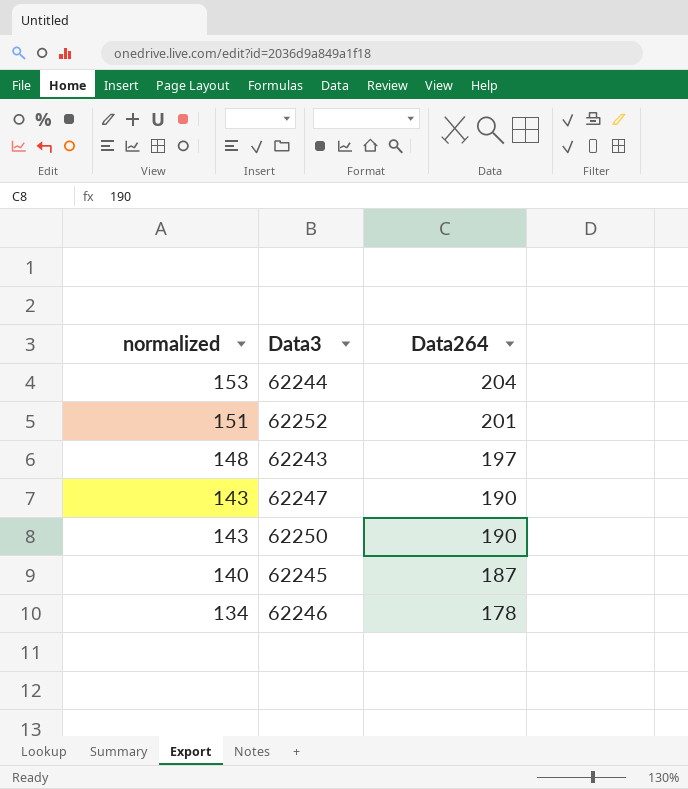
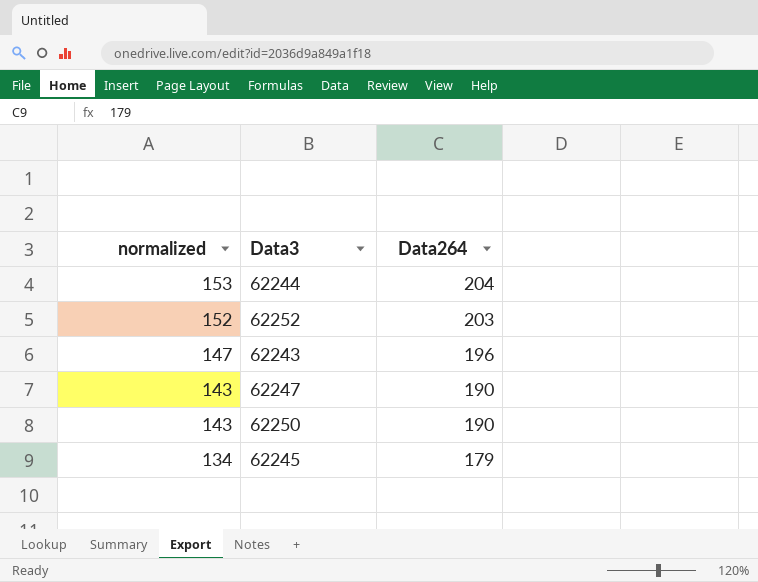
row 62246: 134 | 178 -> none
62252 | normalized: 151 -> 152
62252 | Data264: 201 -> 203
62243 | normalized: 148 -> 147
62243 | Data264: 197 -> 196
62245 | normalized: 140 -> 134
62245 | Data264: 187 -> 179

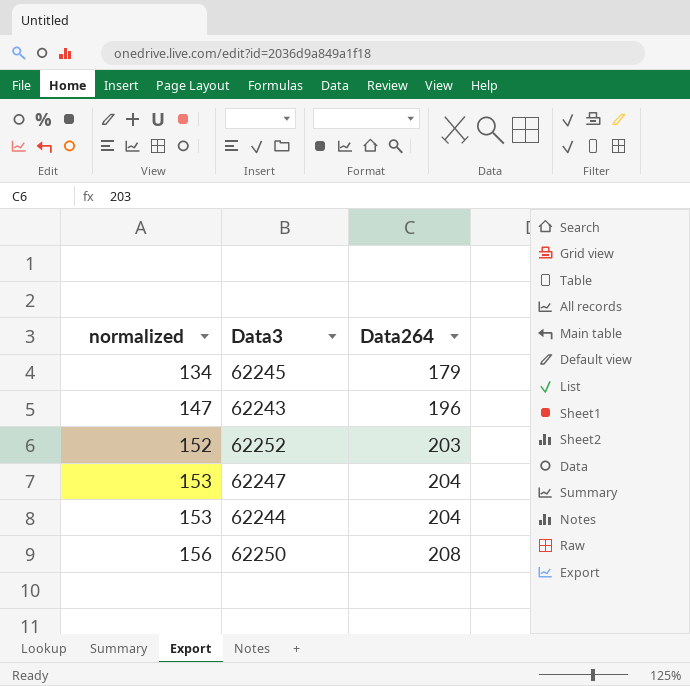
row order: normalized descending -> normalized ascending
62247 | normalized: 143 -> 153
62247 | Data264: 190 -> 204
62250 | normalized: 143 -> 156
62250 | Data264: 190 -> 208

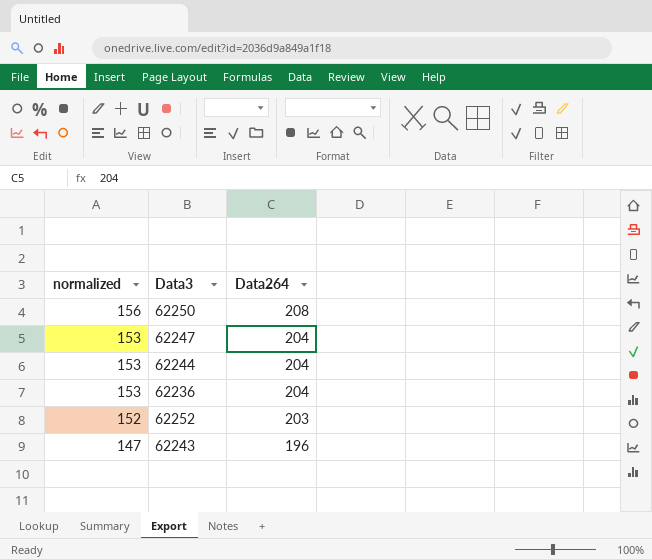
row order: normalized ascending -> normalized descending
row 62245: 134 | 179 -> none
row 62236: none -> 153 | 204

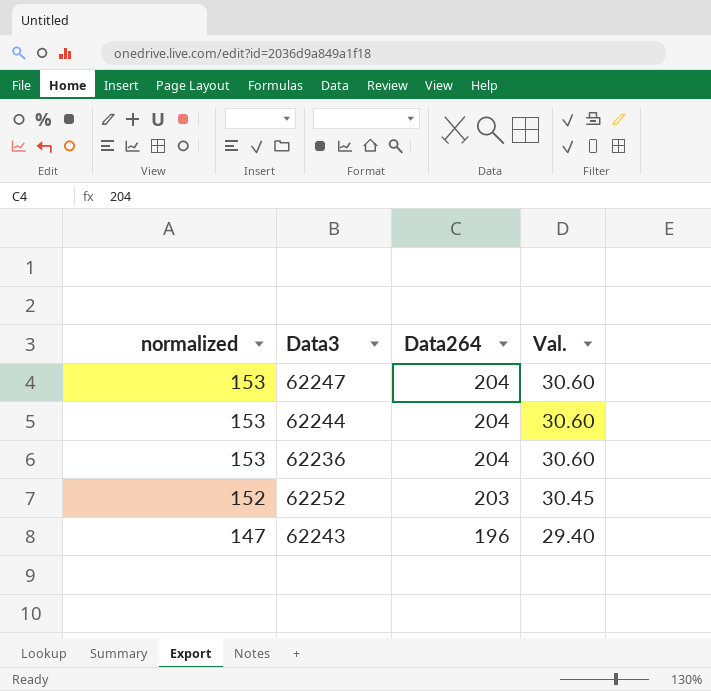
column Val. | formula: none -> [Data264] * 0.15
row 62250: 156 | 208 -> none

